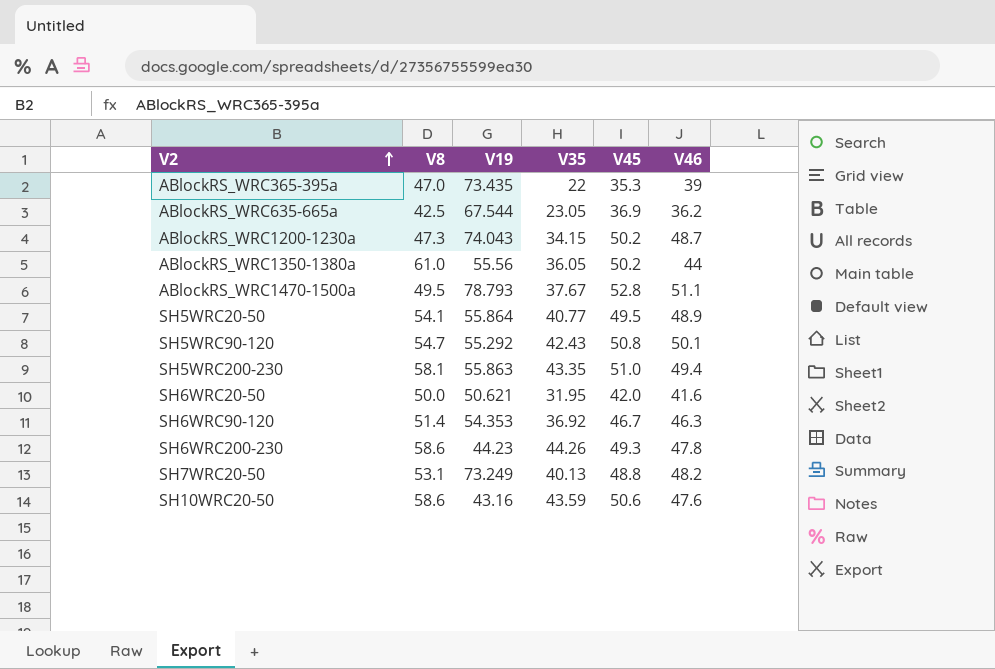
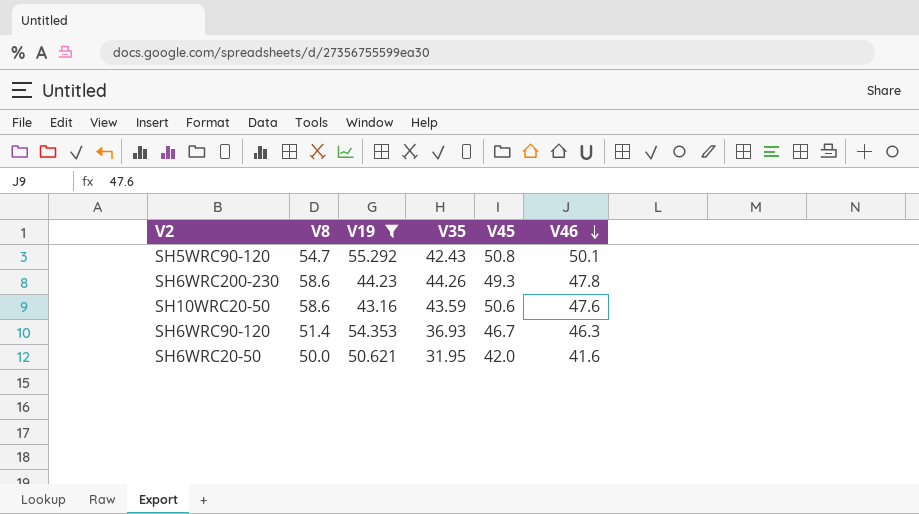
filter: none -> V19 <= 55.292
row order: V2 ascending -> V46 descending
SH6WRC90-120 | V35: 36.92 -> 36.93

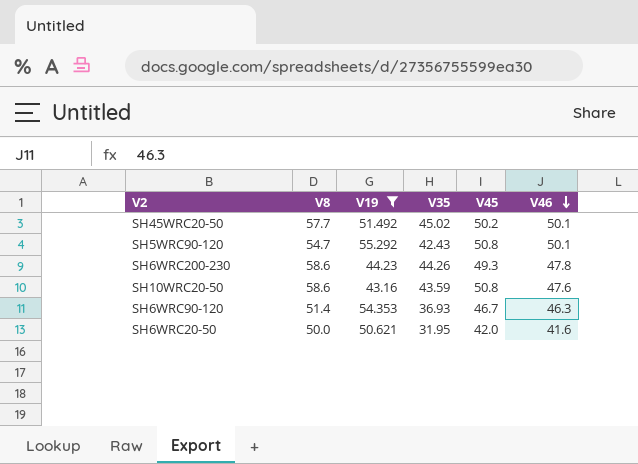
row SH45WRC20-50: none -> 57.7 | 51.492 | 45.02 | 50.2 | 50.1
SH10WRC20-50 | V45: 50.6 -> 50.8

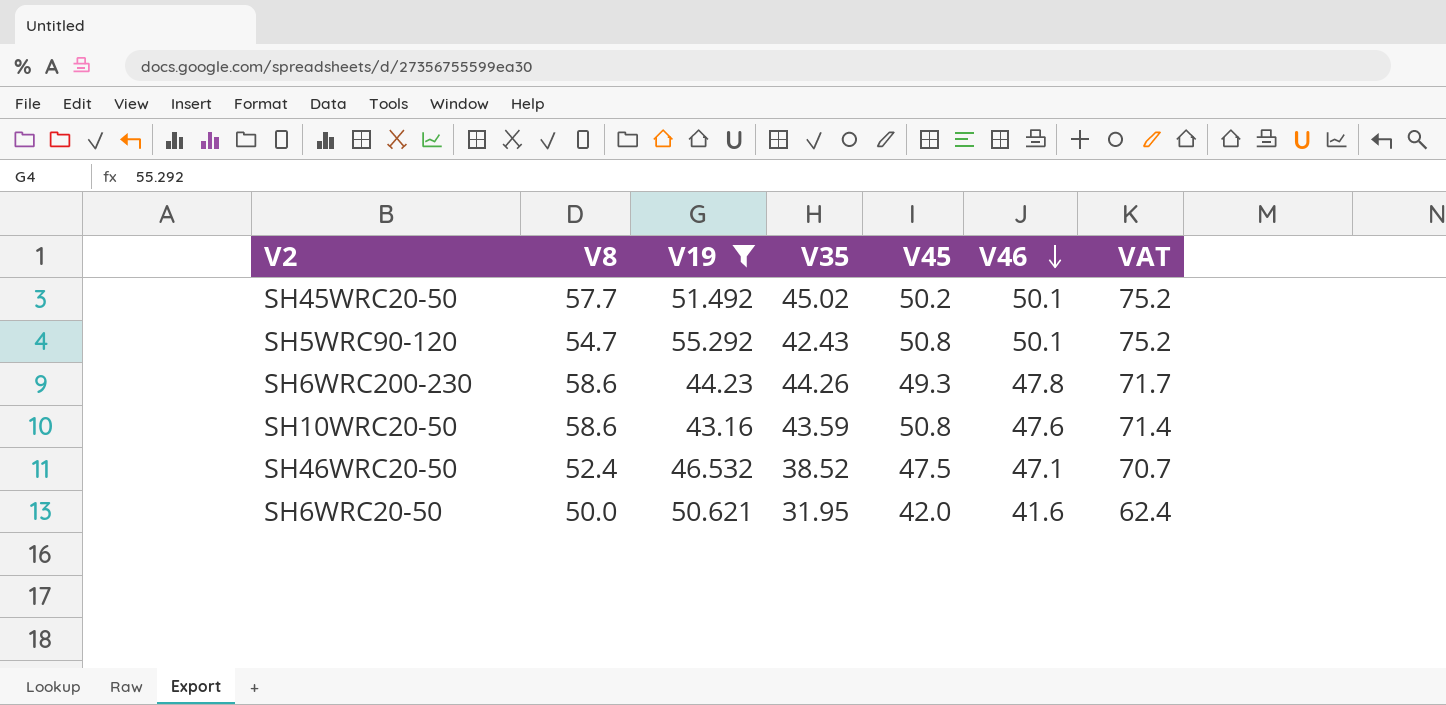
column VAT | formula: none -> [V46] * 1.5
row SH6WRC90-120: 51.4 | 54.353 | 36.93 | 46.7 | 46.3 -> none
row SH46WRC20-50: none -> 52.4 | 46.532 | 38.52 | 47.5 | 47.1 | 70.7

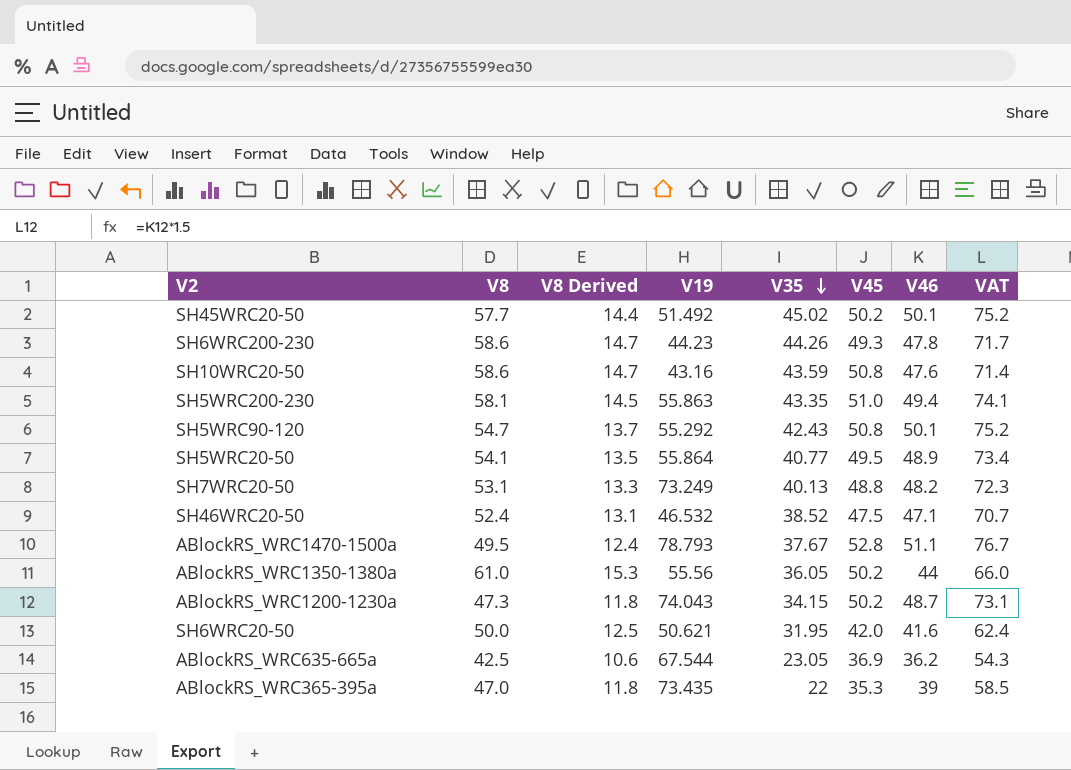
filter: V19 <= 55.292 -> none
row order: V46 descending -> V35 descending
column V8 Derived | formula: none -> [V8] * 0.25

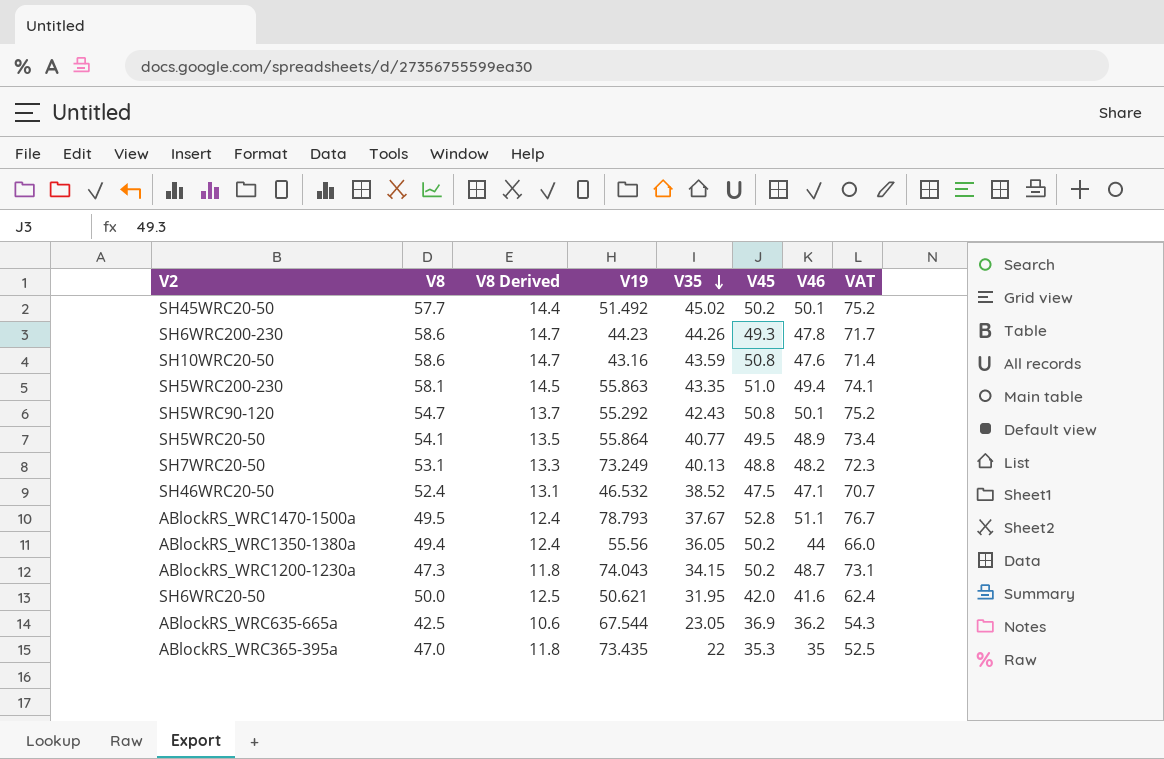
ABlockRS_WRC1350-1380a | V8: 61.0 -> 49.4
ABlockRS_WRC1350-1380a | V8 Derived: 15.3 -> 12.4
ABlockRS_WRC365-395a | V46: 39 -> 35
ABlockRS_WRC365-395a | VAT: 58.5 -> 52.5

